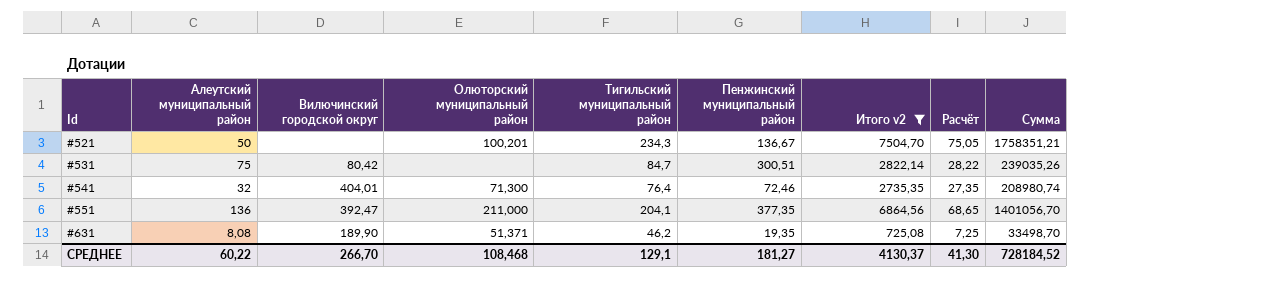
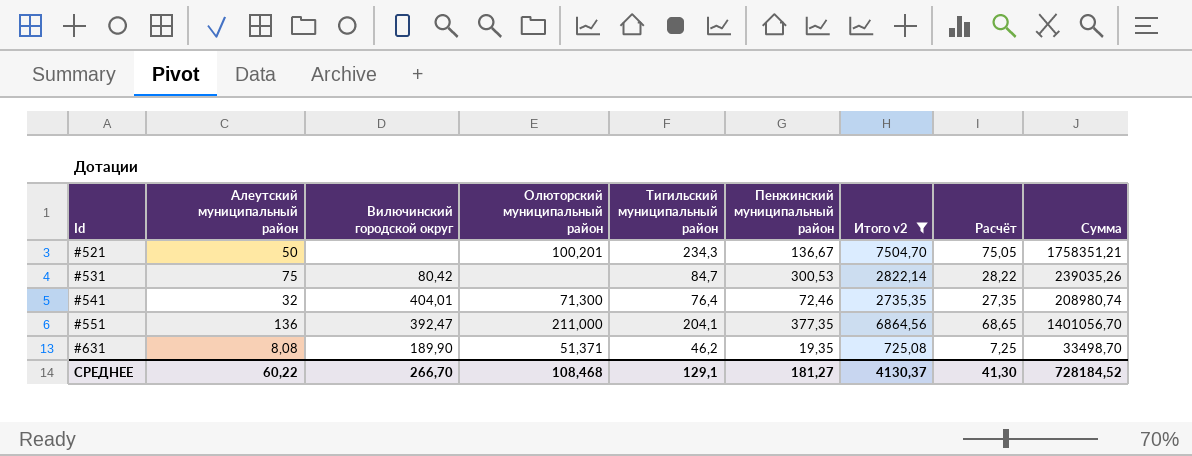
#531 | Пенжинский муниципальный район: 300,51 -> 300,53

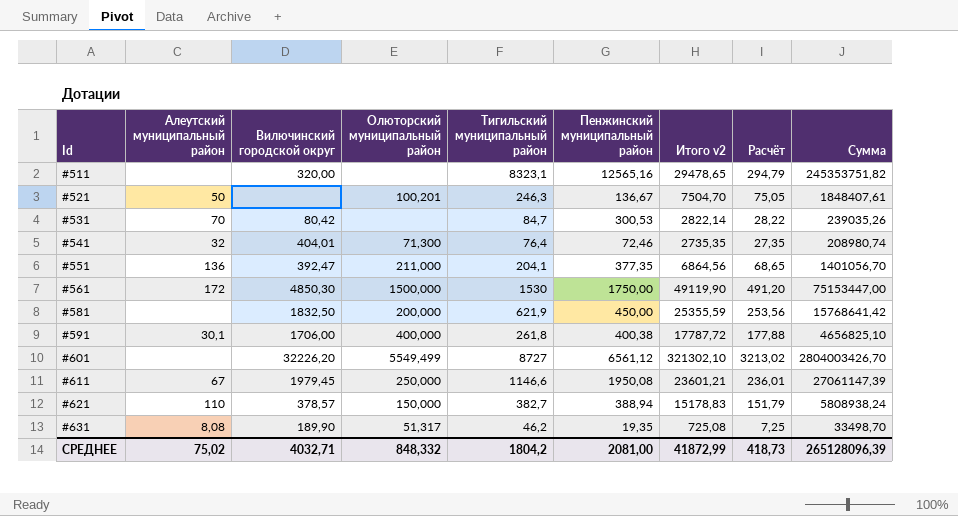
filter: Итого v2 <= 7504,70 -> none
#521 | Тигильский муниципальный район: 234,3 -> 246,3
#521 | Сумма: 1758351,21 -> 1848407,61
#531 | Алеутский муниципальный район: 75 -> 70
#631 | Олюторский муниципальный район: 51,371 -> 51,317
СРЕДНЕЕ | Алеутский муниципальный район: 60,22 -> 75,02
СРЕДНЕЕ | Вилючинский городской округ: 266,70 -> 4032,71
СРЕДНЕЕ | Олюторский муниципальный район: 108,468 -> 848,332
СРЕДНЕЕ | Тигильский муниципальный район: 129,1 -> 1804,2
СРЕДНЕЕ | Пенжинский муниципальный район: 181,27 -> 2081,00
СРЕДНЕЕ | Итого v2: 4130,37 -> 41872,99
СРЕДНЕЕ | Расчёт: 41,30 -> 418,73
СРЕДНЕЕ | Сумма: 728184,52 -> 265128096,39

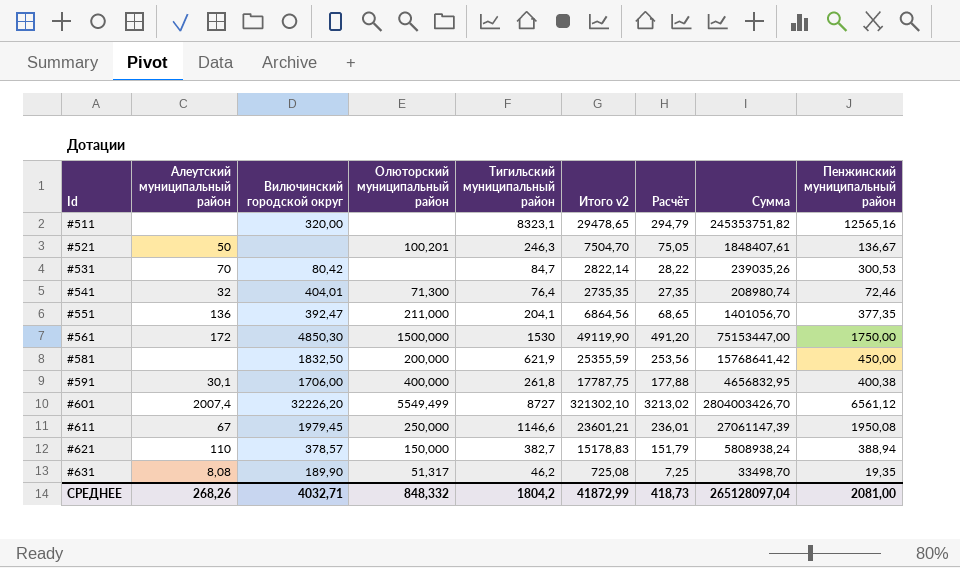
column Пенжинский муниципальный район | position: 6 -> 9
#591 | Итого v2: 17787,72 -> 17787,75
#591 | Сумма: 4656825,10 -> 4656832,95
#601 | Алеутский муниципальный район: none -> 2007,4
СРЕДНЕЕ | Алеутский муниципальный район: 75,02 -> 268,26
СРЕДНЕЕ | Сумма: 265128096,39 -> 265128097,04

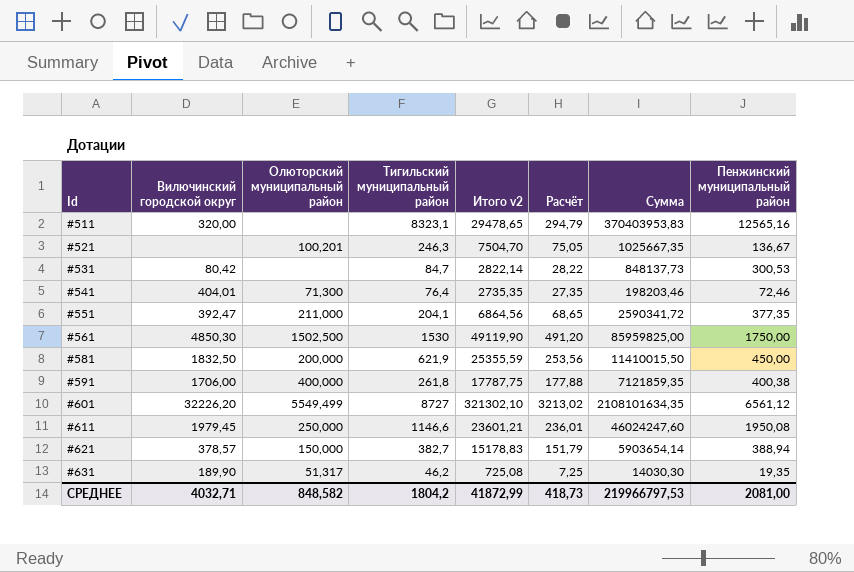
column Алеутский муниципальный район | position: 2 -> none
column Сумма | formula: [Тигильский муниципальный район] * [Итого v2] -> [Итого v2] * [Пенжинский муниципальный район]
#561 | Олюторский муниципальный район: 1500,000 -> 1502,500
СРЕДНЕЕ | Олюторский муниципальный район: 848,332 -> 848,582
СРЕДНЕЕ | Сумма: 265128097,04 -> 219966797,53

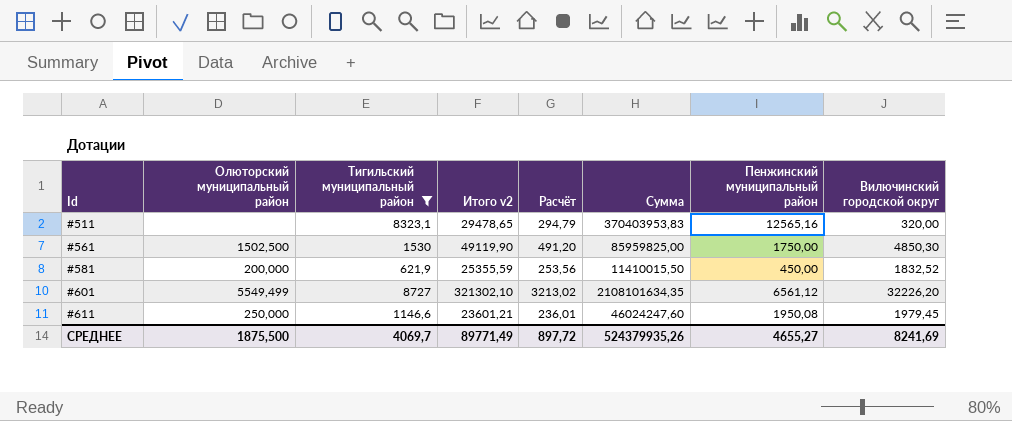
filter: none -> Тигильский муниципальный район >= 621,9
column Вилючинский городской округ | position: 2 -> 8
#581 | Вилючинский городской округ: 1832,50 -> 1832,52
СРЕДНЕЕ | Олюторский муниципальный район: 848,582 -> 1875,500
СРЕДНЕЕ | Тигильский муниципальный район: 1804,2 -> 4069,7
СРЕДНЕЕ | Итого v2: 41872,99 -> 89771,49
СРЕДНЕЕ | Расчёт: 418,73 -> 897,72
СРЕДНЕЕ | Сумма: 219966797,53 -> 524379935,26
СРЕДНЕЕ | Пенжинский муниципальный район: 2081,00 -> 4655,27
СРЕДНЕЕ | Вилючинский городской округ: 4032,71 -> 8241,69

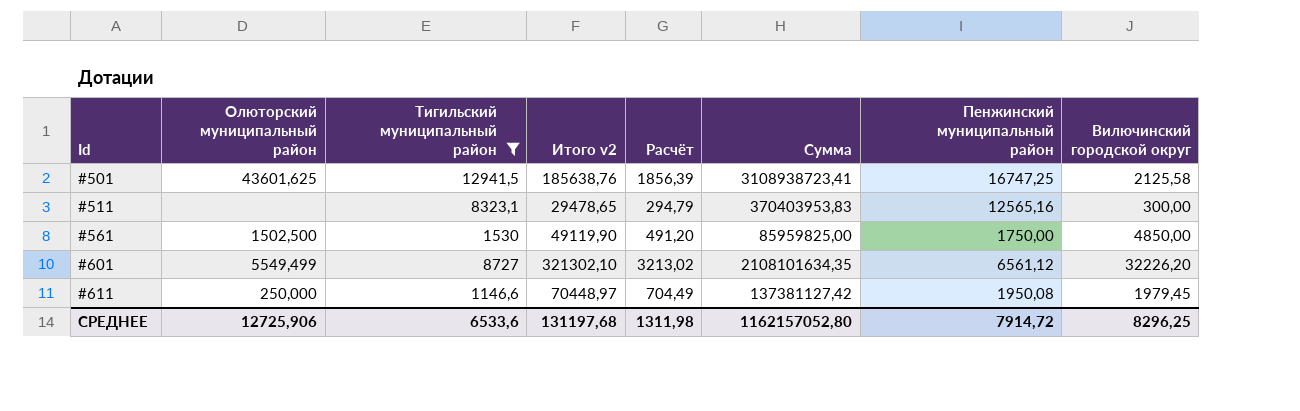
row #581: 200,000 | 621,9 | 25355,59 | 253,56 | 11410015,50 | 450,00 | 1832,52 -> none
row #501: none -> 43601,625 | 12941,5 | 185638,76 | 1856,39 | 3108938723,41 | 16747,25 | 2125,58
#511 | Вилючинский городской округ: 320,00 -> 300,00
#561 | Вилючинский городской округ: 4850,30 -> 4850,00
#611 | Итого v2: 23601,21 -> 70448,97
#611 | Расчёт: 236,01 -> 704,49
#611 | Сумма: 46024247,60 -> 137381127,42
СРЕДНЕЕ | Олюторский муниципальный район: 1875,500 -> 12725,906
СРЕДНЕЕ | Тигильский муниципальный район: 4069,7 -> 6533,6
СРЕДНЕЕ | Итого v2: 89771,49 -> 131197,68
СРЕДНЕЕ | Расчёт: 897,72 -> 1311,98
СРЕДНЕЕ | Сумма: 524379935,26 -> 1162157052,80
СРЕДНЕЕ | Пенжинский муниципальный район: 4655,27 -> 7914,72
СРЕДНЕЕ | Вилючинский городской округ: 8241,69 -> 8296,25

